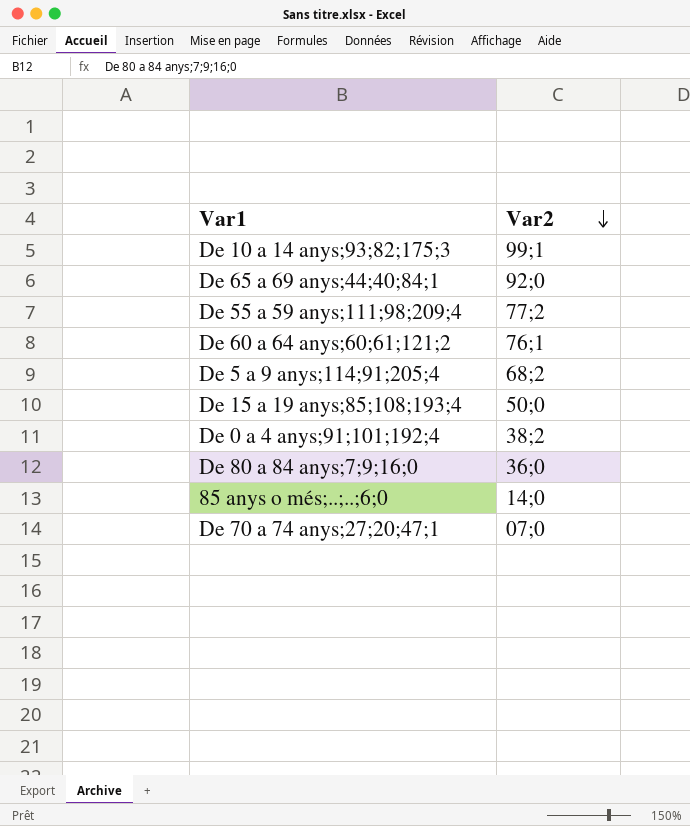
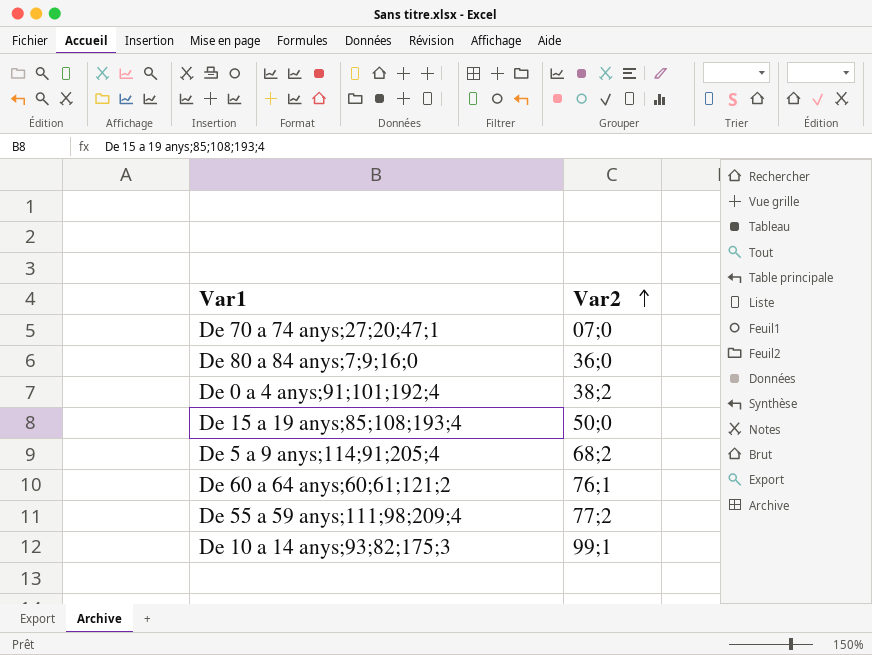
row order: Var2 descending -> Var2 ascending
row De 65 a 69 anys;44;40;84;1: 92;0 -> none
row 85 anys o més;..;..;6;0: 14;0 -> none

